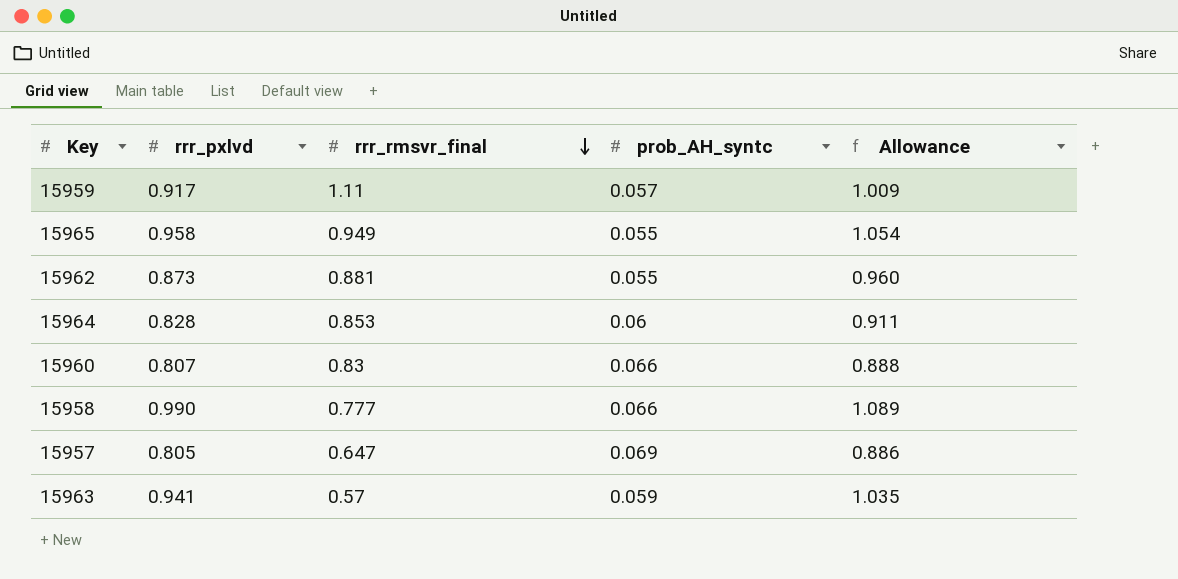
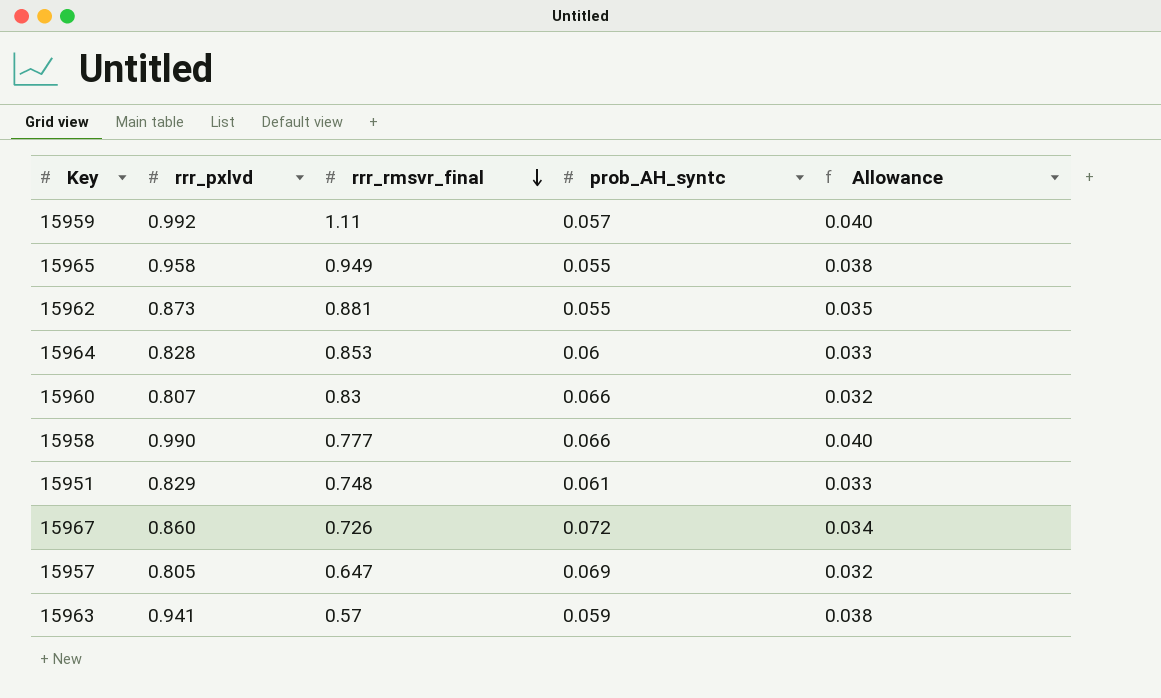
column Allowance | formula: [rrr_pxlvd] * 1.1 -> [rrr_pxlvd] * 0.04
15959 | rrr_pxlvd: 0.917 -> 0.992
row 15951: none -> 0.829 | 0.748 | 0.061 | 0.033
row 15967: none -> 0.860 | 0.726 | 0.072 | 0.034

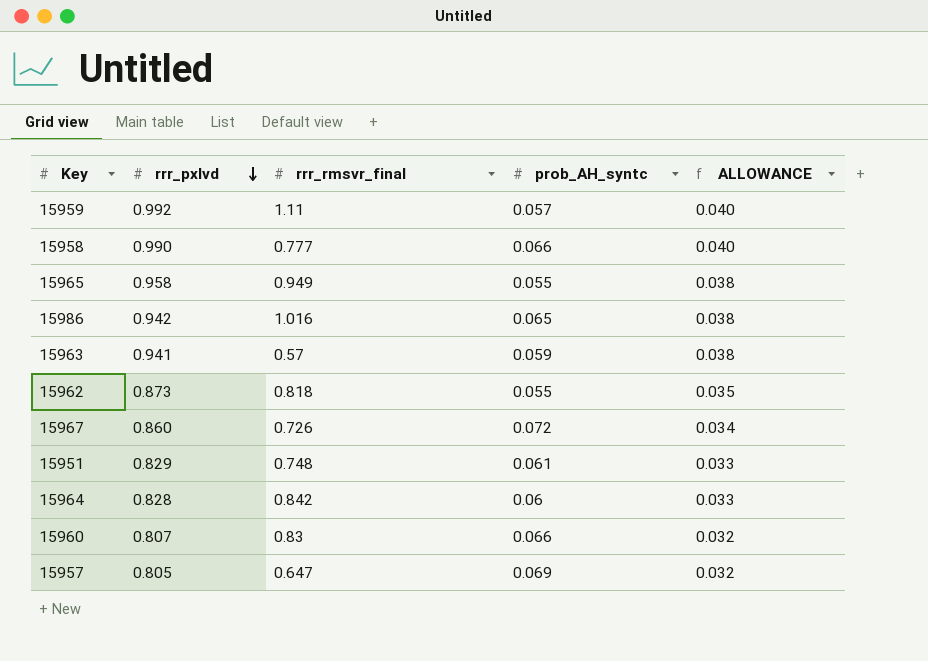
row order: rrr_rmsvr_final descending -> rrr_pxlvd descending
column name: Allowance -> ALLOWANCE
row 15986: none -> 0.942 | 1.016 | 0.065 | 0.038
15962 | rrr_rmsvr_final: 0.881 -> 0.818
15964 | rrr_rmsvr_final: 0.853 -> 0.842

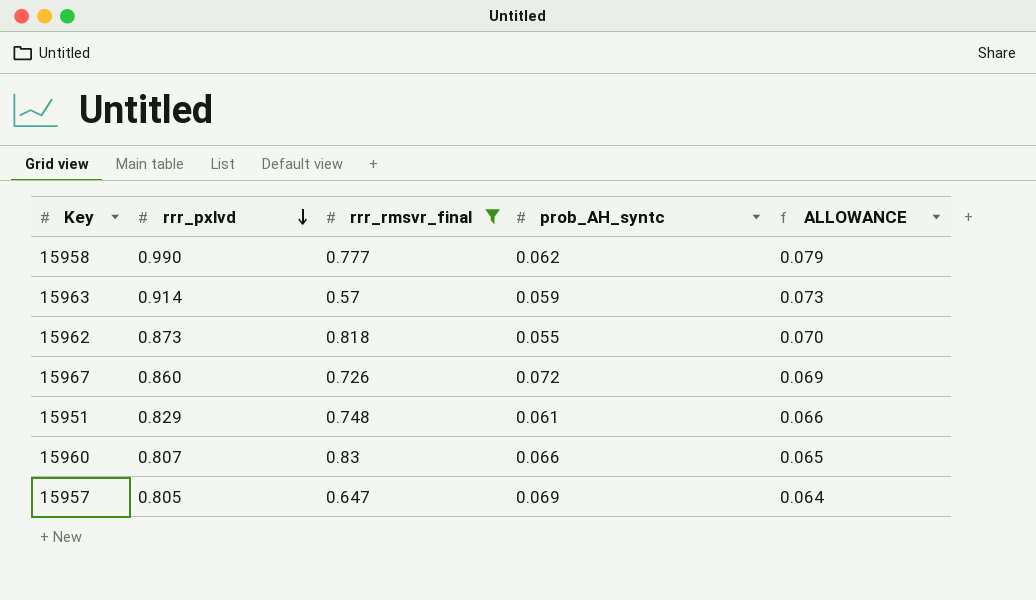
filter: none -> rrr_rmsvr_final <= 0.83
column ALLOWANCE | formula: [rrr_pxlvd] * 0.04 -> [rrr_pxlvd] * 0.08
15958 | prob_AH_syntc: 0.066 -> 0.062
15963 | rrr_pxlvd: 0.941 -> 0.914

